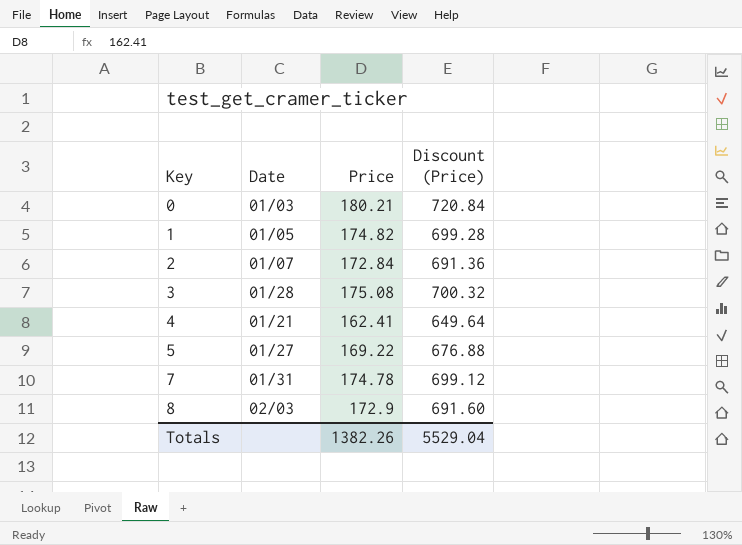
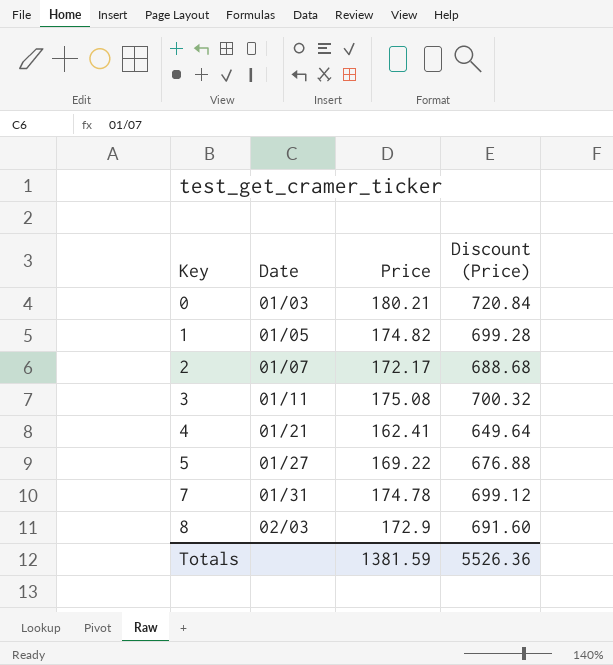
2 | Price: 172.84 -> 172.17
2 | Discount (Price): 691.36 -> 688.68
3 | Date: 01/28 -> 01/11
Totals | Price: 1382.26 -> 1381.59
Totals | Discount (Price): 5529.04 -> 5526.36

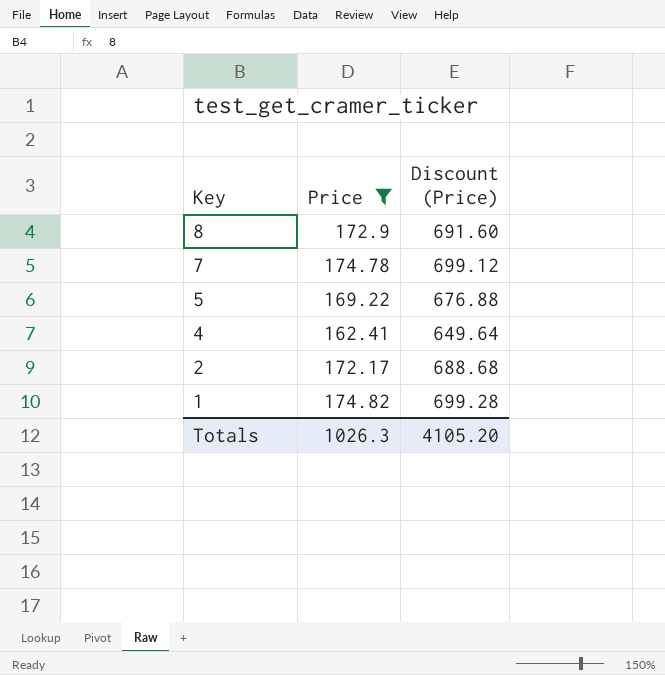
filter: none -> Price <= 174.82
row order: Key ascending -> Key descending
column Date | position: 2 -> none
Totals | Price: 1381.59 -> 1026.3
Totals | Discount (Price): 5526.36 -> 4105.20

